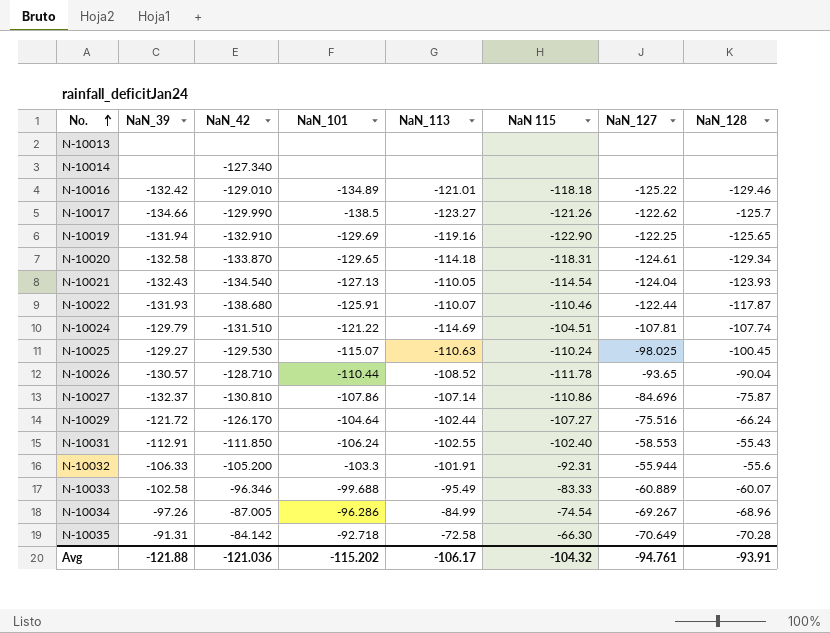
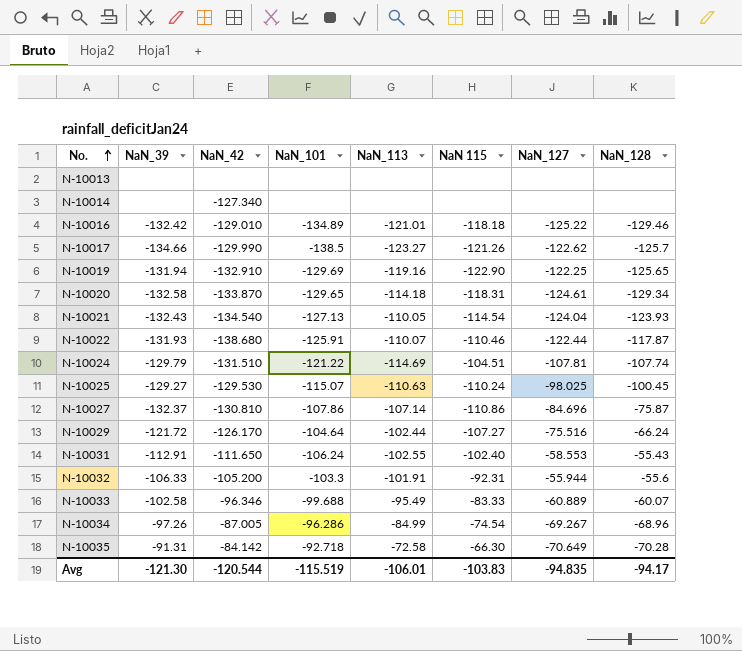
row N-10026: -130.57 | -128.710 | -110.44 | -108.52 | -111.78 | -93.65 | -90.04 -> none
N-10031 | NaN_42: -111.850 -> -111.650
Avg | NaN_39: -121.88 -> -121.30
Avg | NaN_42: -121.036 -> -120.544
Avg | NaN_101: -115.202 -> -115.519
Avg | NaN_113: -106.17 -> -106.01
Avg | NaN 115: -104.32 -> -103.83
Avg | NaN_127: -94.761 -> -94.835
Avg | NaN_128: -93.91 -> -94.17

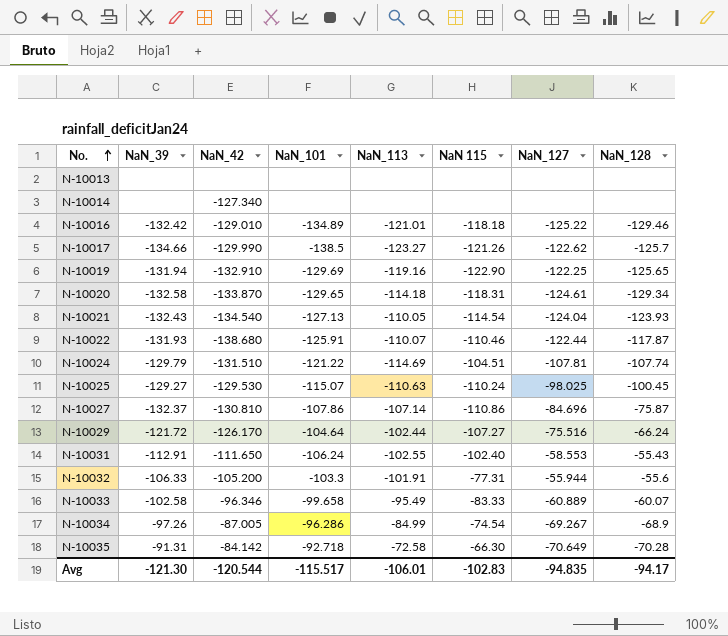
N-10032 | NaN 115: -92.31 -> -77.31
N-10033 | NaN_101: -99.688 -> -99.658
N-10034 | NaN_128: -68.96 -> -68.9
Avg | NaN_101: -115.519 -> -115.517
Avg | NaN 115: -103.83 -> -102.83

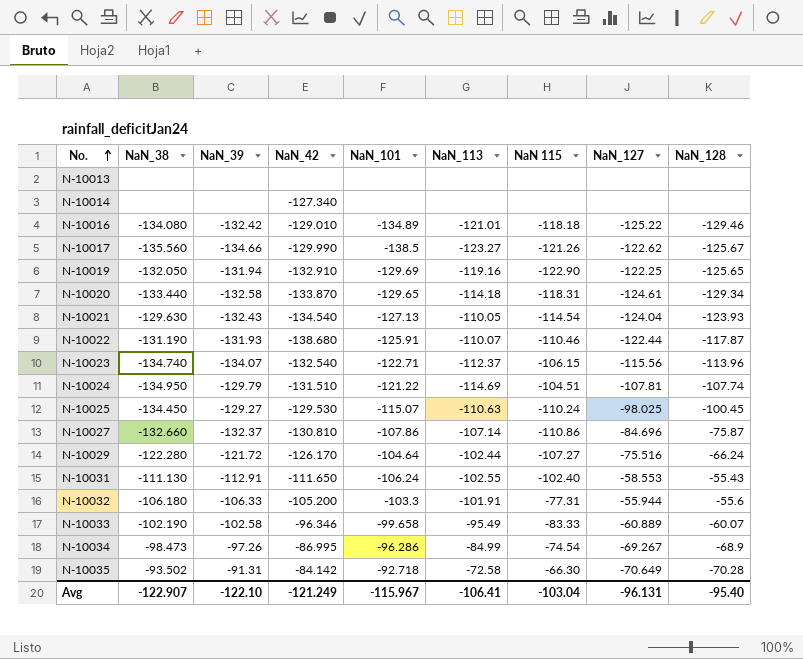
column NaN_38 | position: none -> 2
N-10017 | NaN_128: -125.7 -> -125.67
row N-10023: none -> -134.740 | -134.07 | -132.540 | -122.71 | -112.37 | -106.15 | -115.56 | -113.96
N-10034 | NaN_42: -87.005 -> -86.995
Avg | NaN_39: -121.30 -> -122.10
Avg | NaN_42: -120.544 -> -121.249
Avg | NaN_101: -115.517 -> -115.967
Avg | NaN_113: -106.01 -> -106.41
Avg | NaN 115: -102.83 -> -103.04
Avg | NaN_127: -94.835 -> -96.131
Avg | NaN_128: -94.17 -> -95.40

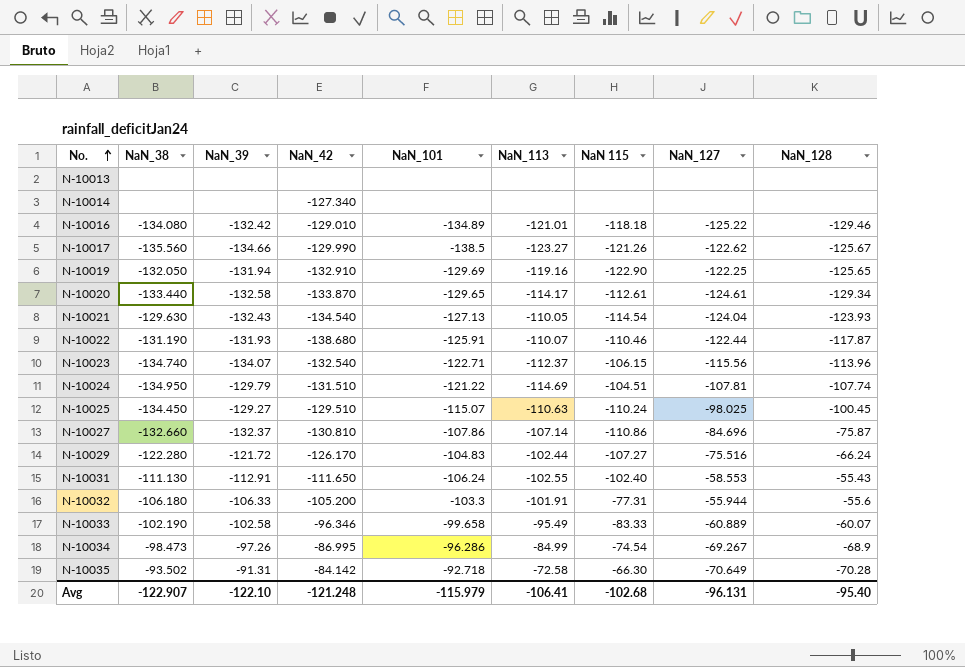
N-10020 | NaN_113: -114.18 -> -114.17
N-10020 | NaN 115: -118.31 -> -112.61
N-10025 | NaN_42: -129.530 -> -129.510
N-10029 | NaN_101: -104.64 -> -104.83
Avg | NaN_42: -121.249 -> -121.248
Avg | NaN_101: -115.967 -> -115.979
Avg | NaN 115: -103.04 -> -102.68

